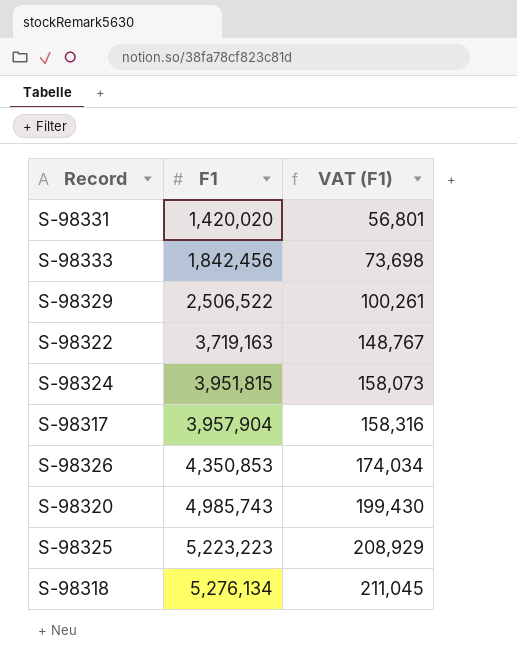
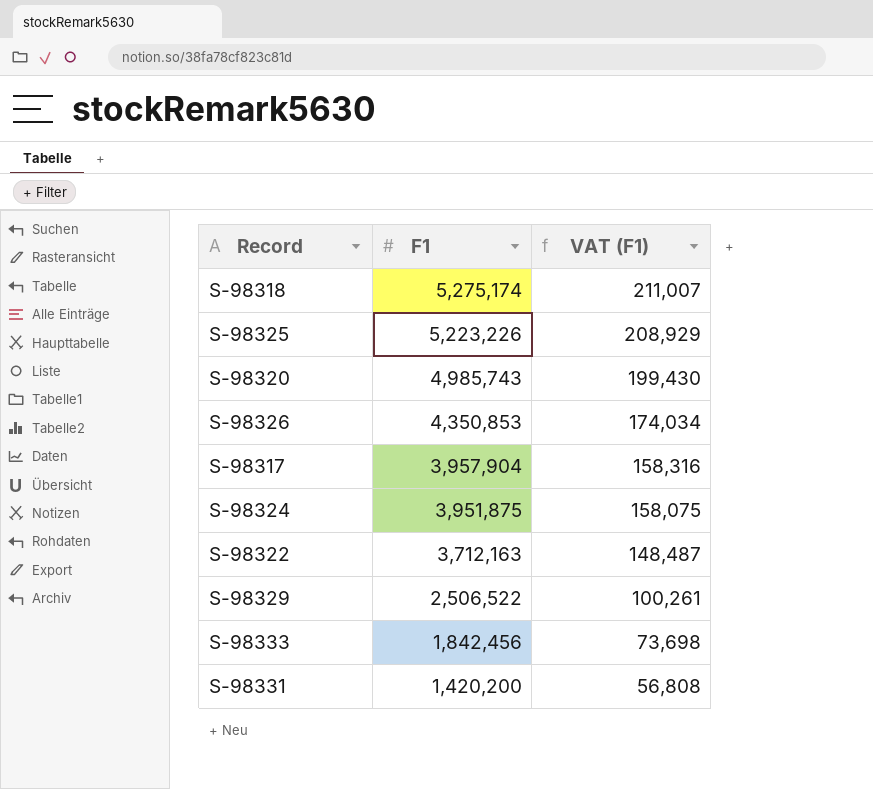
row order: F1 ascending -> F1 descending
S-98318 | F1: 5,276,134 -> 5,275,174
S-98318 | VAT (F1): 211,045 -> 211,007
S-98325 | F1: 5,223,223 -> 5,223,226
S-98324 | F1: 3,951,815 -> 3,951,875
S-98324 | VAT (F1): 158,073 -> 158,075
S-98322 | F1: 3,719,163 -> 3,712,163
S-98322 | VAT (F1): 148,767 -> 148,487
S-98331 | F1: 1,420,020 -> 1,420,200
S-98331 | VAT (F1): 56,801 -> 56,808

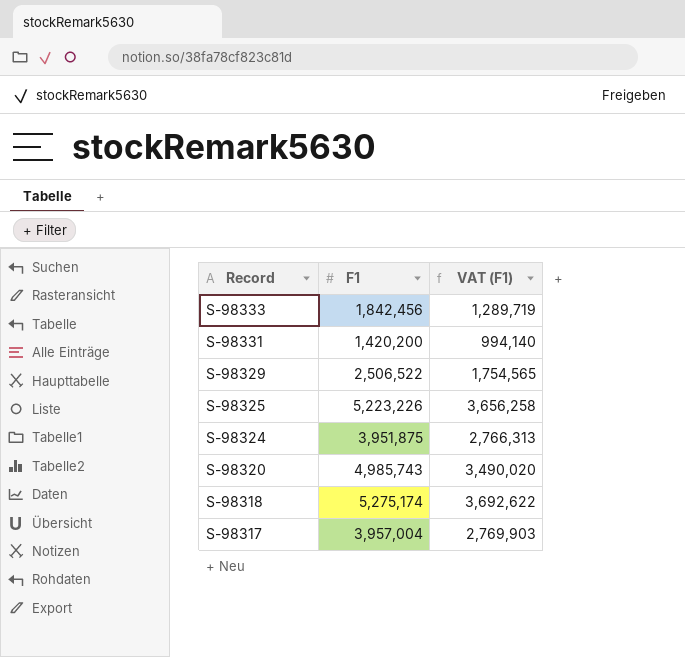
row order: F1 descending -> Record descending
column VAT (F1) | formula: [F1] * 0.04 -> [F1] * 0.7
row S-98326: 4,350,853 | 174,034 -> none
row S-98322: 3,712,163 | 148,487 -> none
S-98317 | F1: 3,957,904 -> 3,957,004

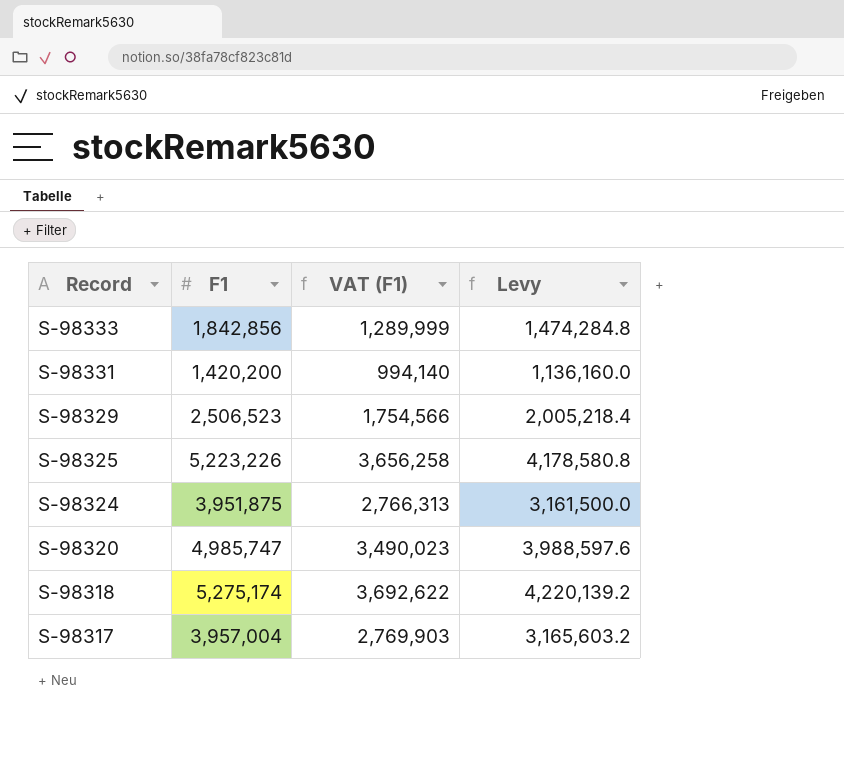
column Levy | formula: none -> [F1] * 0.8
S-98333 | F1: 1,842,456 -> 1,842,856
S-98333 | VAT (F1): 1,289,719 -> 1,289,999
S-98329 | F1: 2,506,522 -> 2,506,523
S-98329 | VAT (F1): 1,754,565 -> 1,754,566
S-98320 | F1: 4,985,743 -> 4,985,747
S-98320 | VAT (F1): 3,490,020 -> 3,490,023

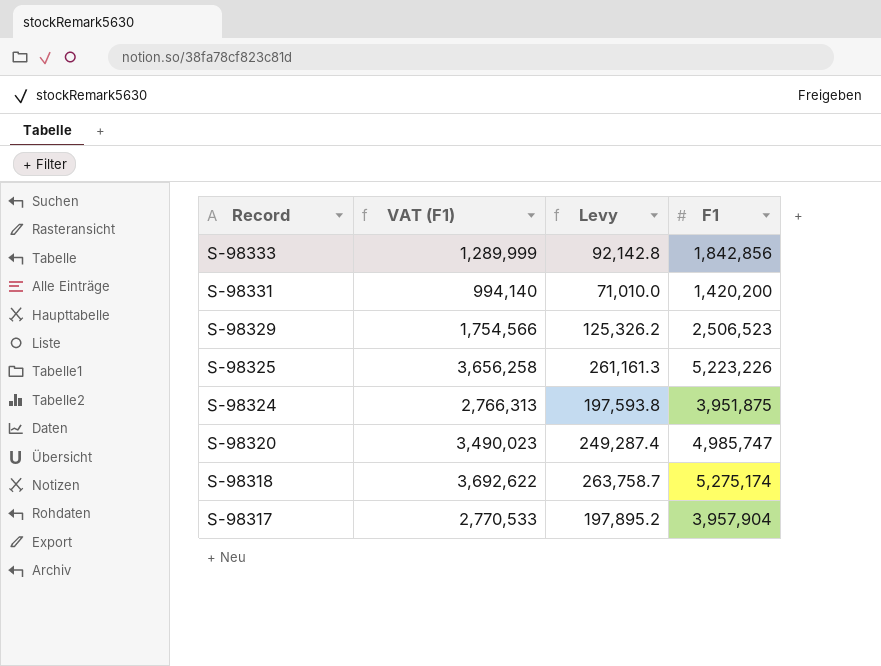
column Levy | formula: [F1] * 0.8 -> [F1] * 0.05
column F1 | position: 2 -> 4
S-98317 | VAT (F1): 2,769,903 -> 2,770,533
S-98317 | F1: 3,957,004 -> 3,957,904

